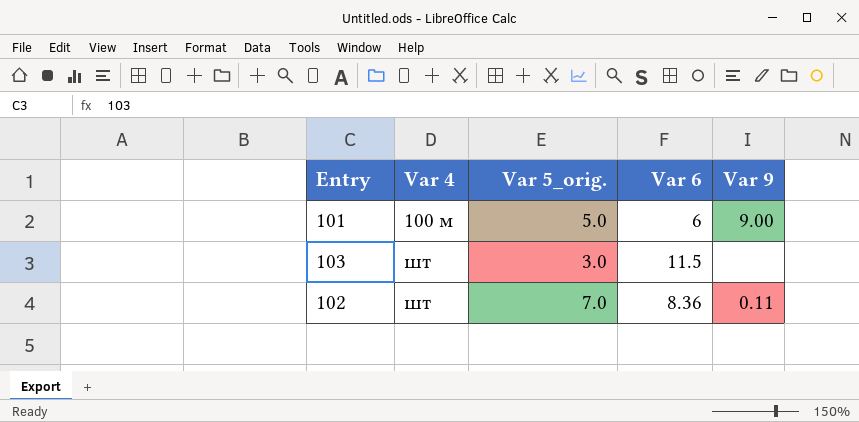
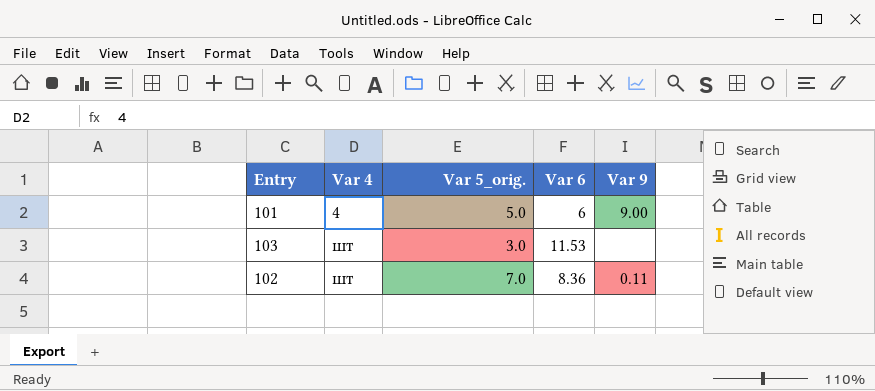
101 | Var 4: 100 м -> 4
103 | Var 6: 11.5 -> 11.53

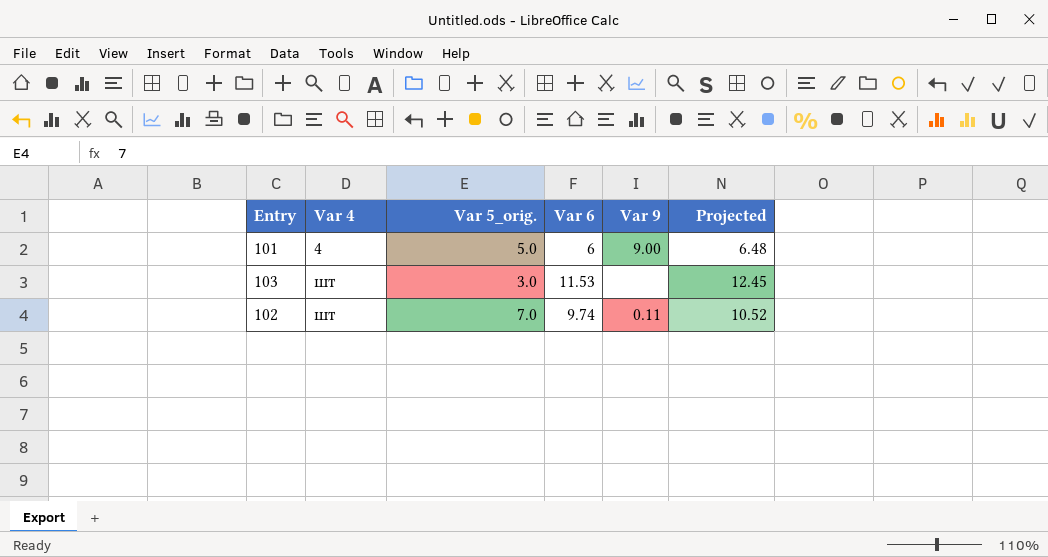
column Projected | formula: none -> [Var 6] * 1.08
102 | Var 6: 8.36 -> 9.74

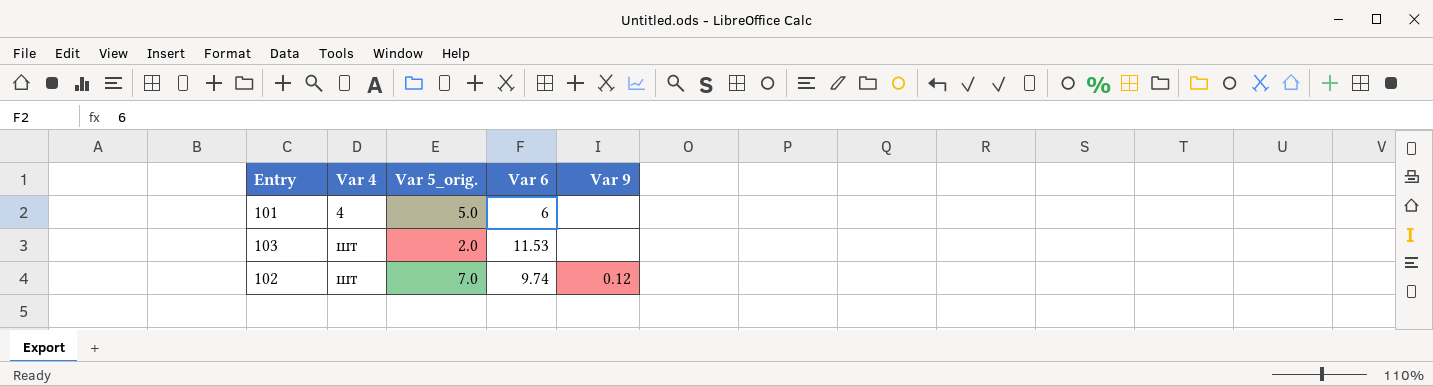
column Projected | formula: [Var 6] * 1.08 -> none
101 | Var 9: 9.00 -> none
103 | Var 5_orig.: 3.0 -> 2.0
102 | Var 9: 0.11 -> 0.12

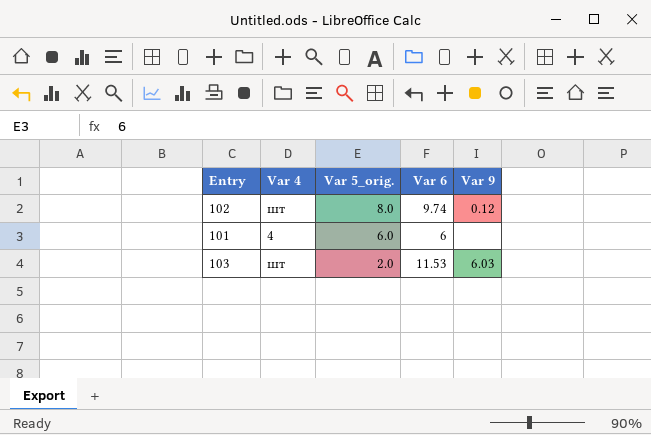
row order: Var 4 ascending -> Var 5_orig. descending
102 | Var 5_orig.: 7.0 -> 8.0
101 | Var 5_orig.: 5.0 -> 6.0
103 | Var 9: none -> 6.03

